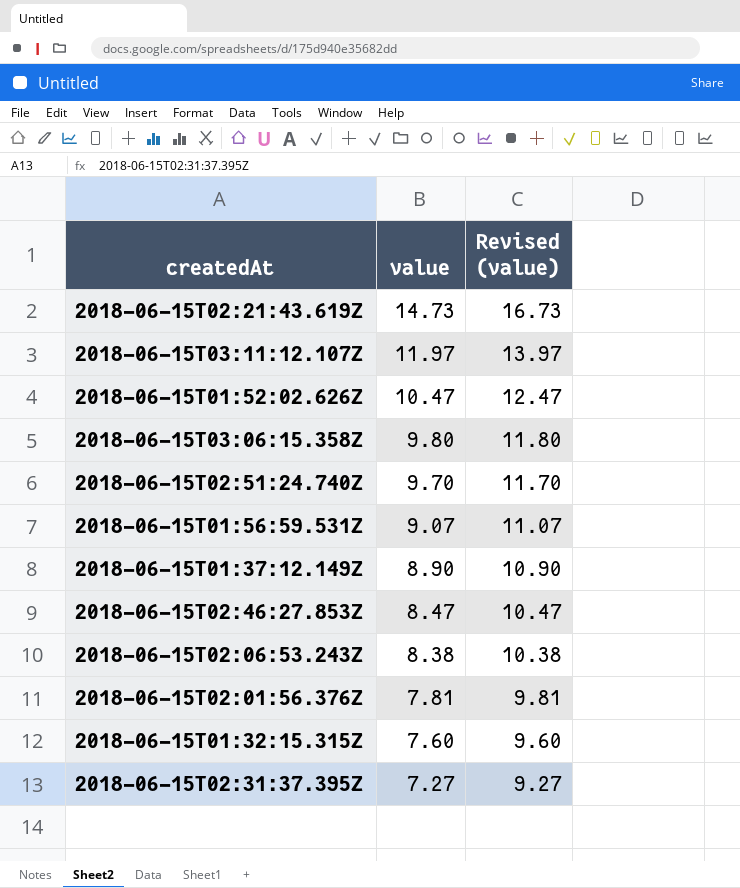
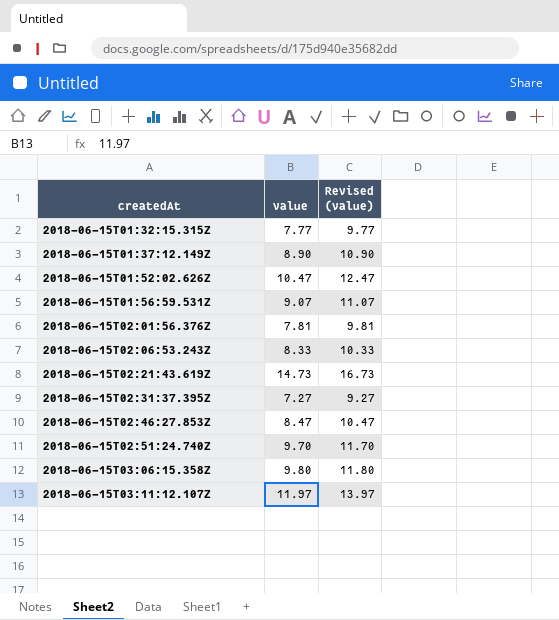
row order: value descending -> createdAt ascending
2018-06-15T01:32:15.315Z | value: 7.60 -> 7.77
2018-06-15T01:32:15.315Z | Revised (value): 9.60 -> 9.77
2018-06-15T02:06:53.243Z | value: 8.38 -> 8.33
2018-06-15T02:06:53.243Z | Revised (value): 10.38 -> 10.33

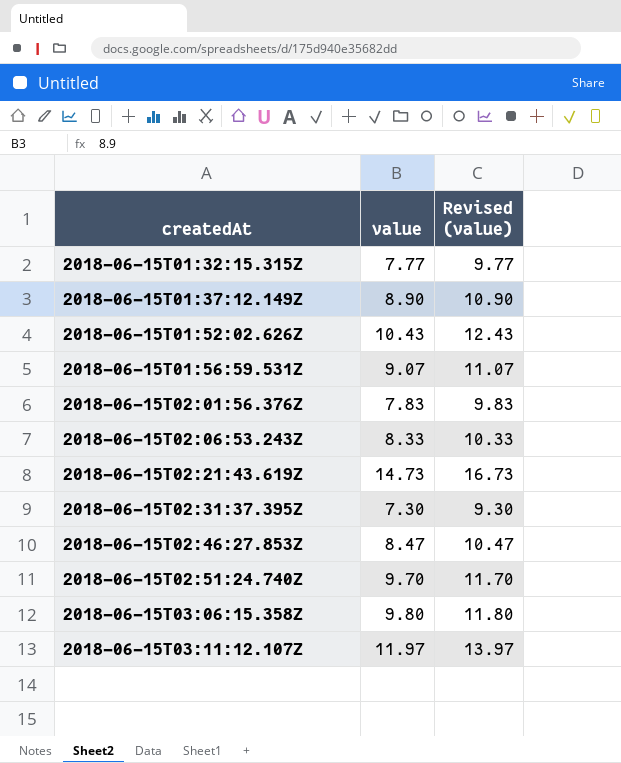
2018-06-15T01:52:02.626Z | value: 10.47 -> 10.43
2018-06-15T01:52:02.626Z | Revised (value): 12.47 -> 12.43
2018-06-15T02:01:56.376Z | value: 7.81 -> 7.83
2018-06-15T02:01:56.376Z | Revised (value): 9.81 -> 9.83
2018-06-15T02:31:37.395Z | value: 7.27 -> 7.30
2018-06-15T02:31:37.395Z | Revised (value): 9.27 -> 9.30

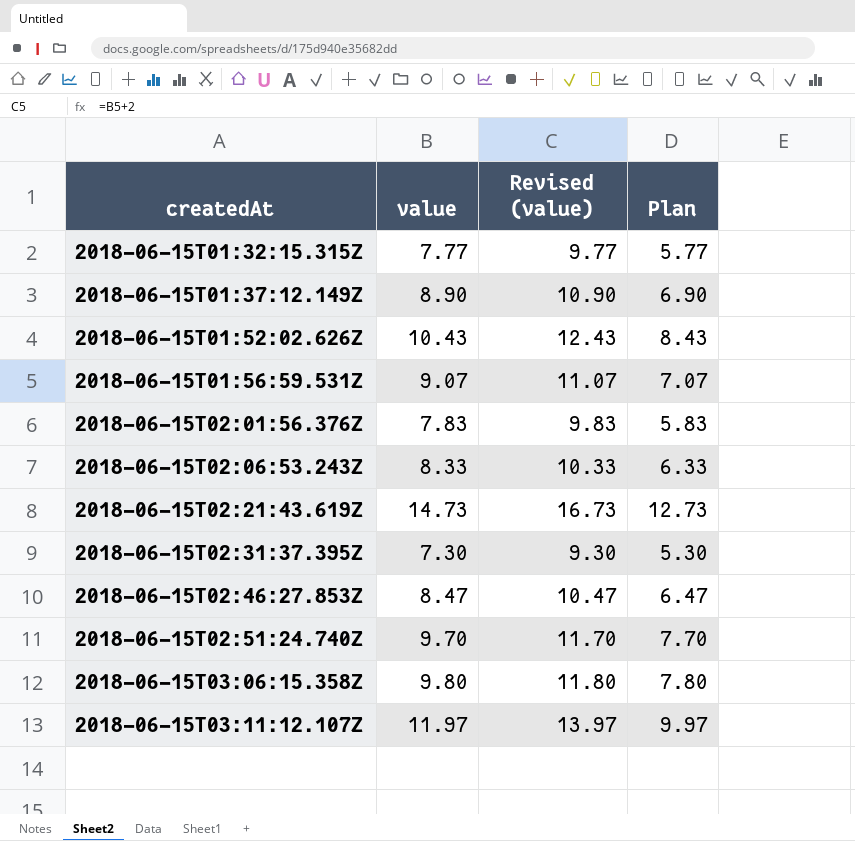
column Plan | formula: none -> [value] - 2

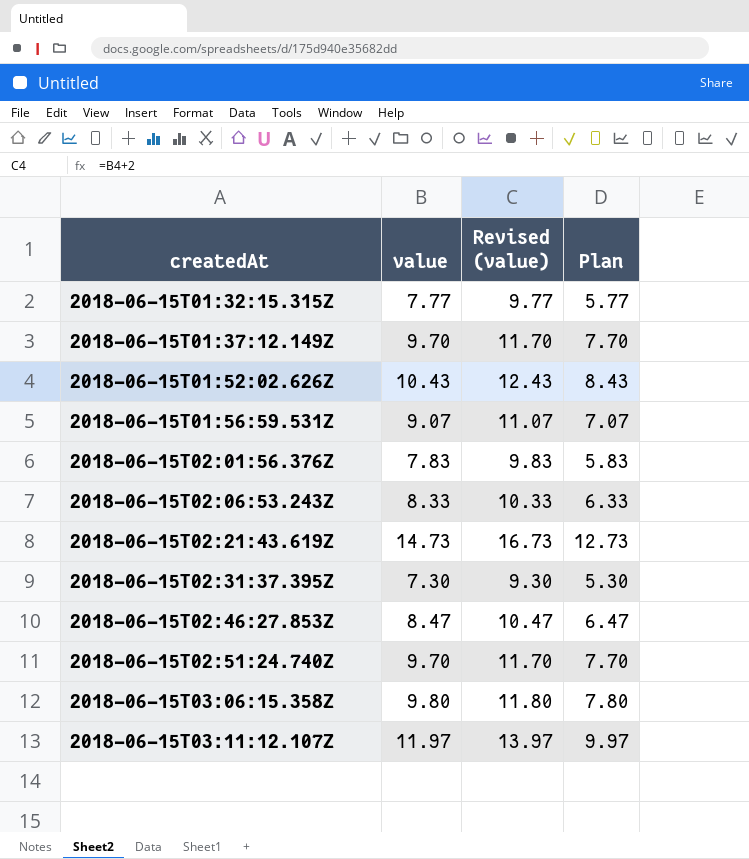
2018-06-15T01:37:12.149Z | value: 8.90 -> 9.70
2018-06-15T01:37:12.149Z | Revised (value): 10.90 -> 11.70
2018-06-15T01:37:12.149Z | Plan: 6.90 -> 7.70

